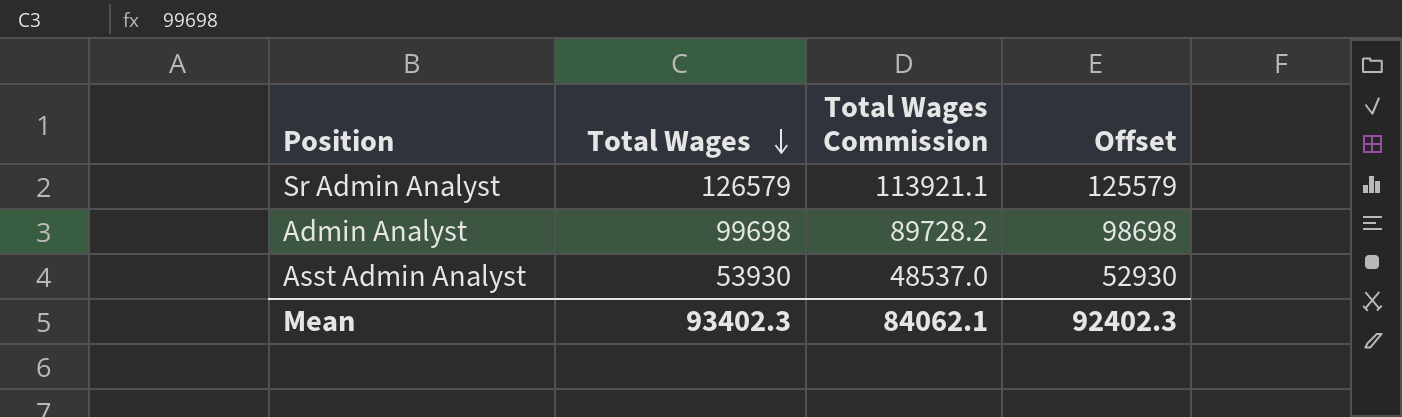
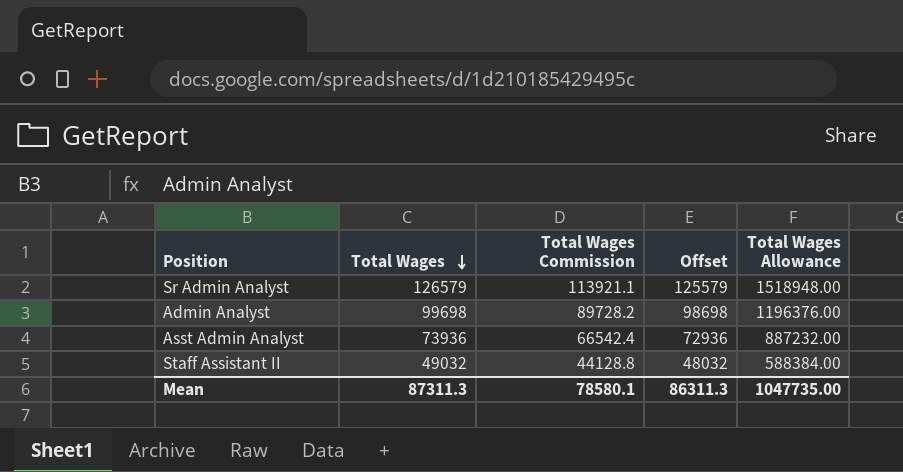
column Total Wages Allowance | formula: none -> [Total Wages] * 12
Asst Admin Analyst | Total Wages: 53930 -> 73936
Asst Admin Analyst | Total Wages Commission: 48537.0 -> 66542.4
Asst Admin Analyst | Offset: 52930 -> 72936
row Staff Assistant II: none -> 49032 | 44128.8 | 48032 | 588384.00
Mean | Total Wages: 93402.3 -> 87311.3
Mean | Total Wages Commission: 84062.1 -> 78580.1
Mean | Offset: 92402.3 -> 86311.3

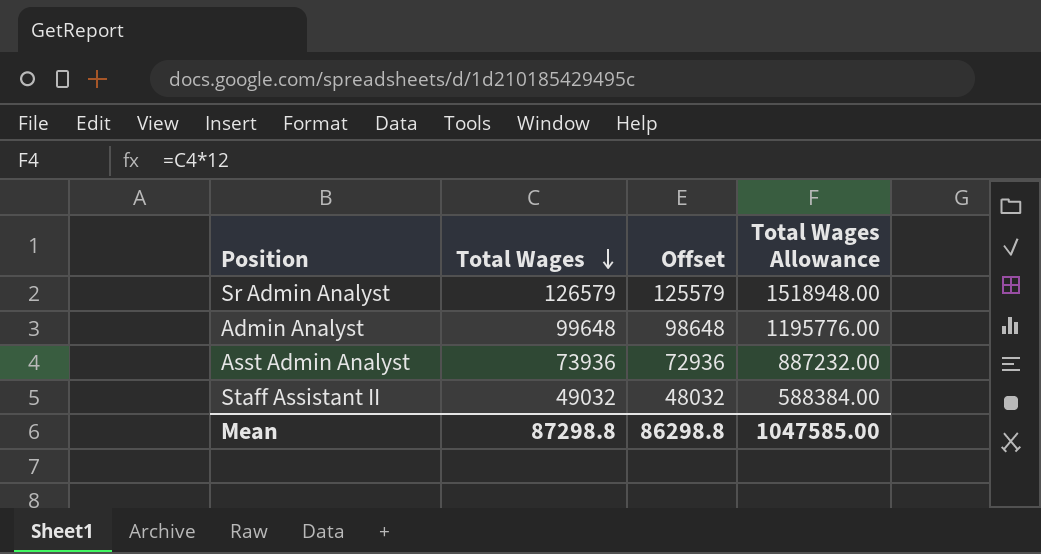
column Total Wages Commission | formula: [Total Wages] * 0.9 -> none
Admin Analyst | Total Wages: 99698 -> 99648
Admin Analyst | Offset: 98698 -> 98648
Admin Analyst | Total Wages Allowance: 1196376.00 -> 1195776.00
Mean | Total Wages: 87311.3 -> 87298.8
Mean | Offset: 86311.3 -> 86298.8
Mean | Total Wages Allowance: 1047735.00 -> 1047585.00

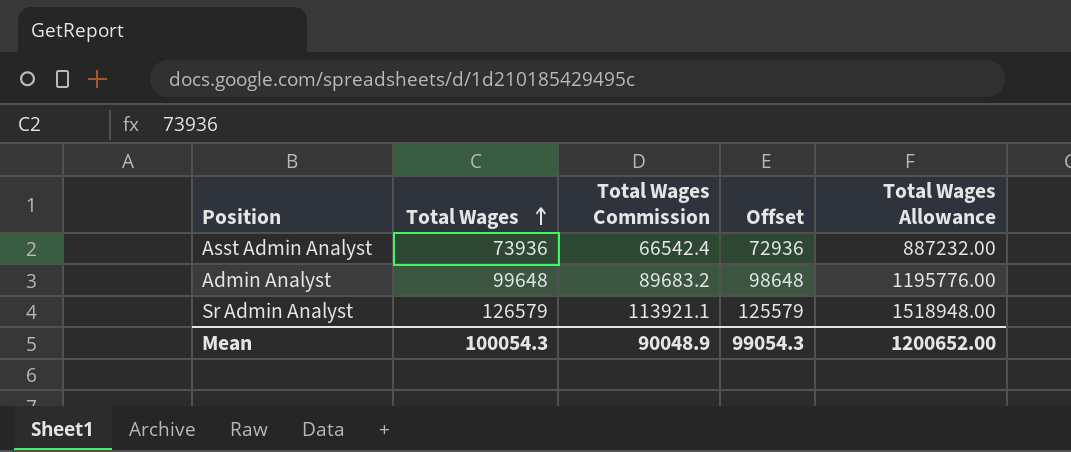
row order: Total Wages descending -> Total Wages ascending
column Total Wages Commission | formula: none -> [Total Wages] * 0.9
row Staff Assistant II: 49032 | 48032 | 588384.00 -> none
Mean | Total Wages: 87298.8 -> 100054.3
Mean | Offset: 86298.8 -> 99054.3
Mean | Total Wages Allowance: 1047585.00 -> 1200652.00

